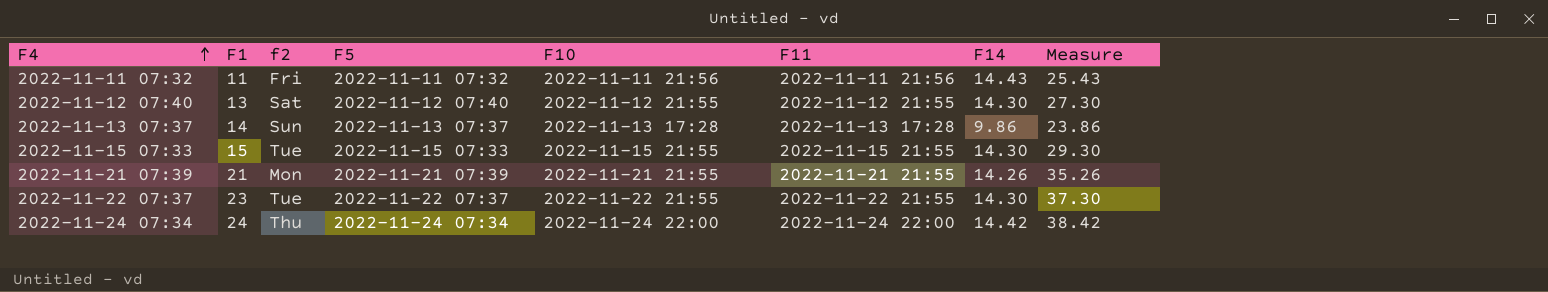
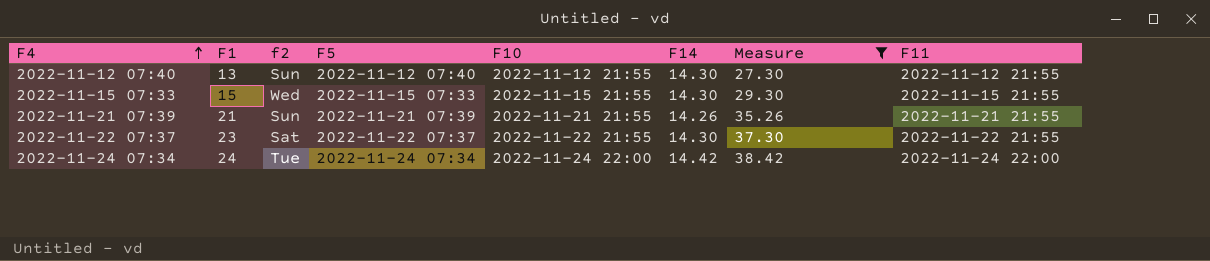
filter: none -> Measure >= 27.30
column F11 | position: 6 -> 8
2022-11-12 07:40 | f2: Sat -> Sun
2022-11-15 07:33 | f2: Tue -> Wed
2022-11-21 07:39 | f2: Mon -> Sun
2022-11-22 07:37 | f2: Tue -> Sat
2022-11-24 07:34 | f2: Thu -> Tue

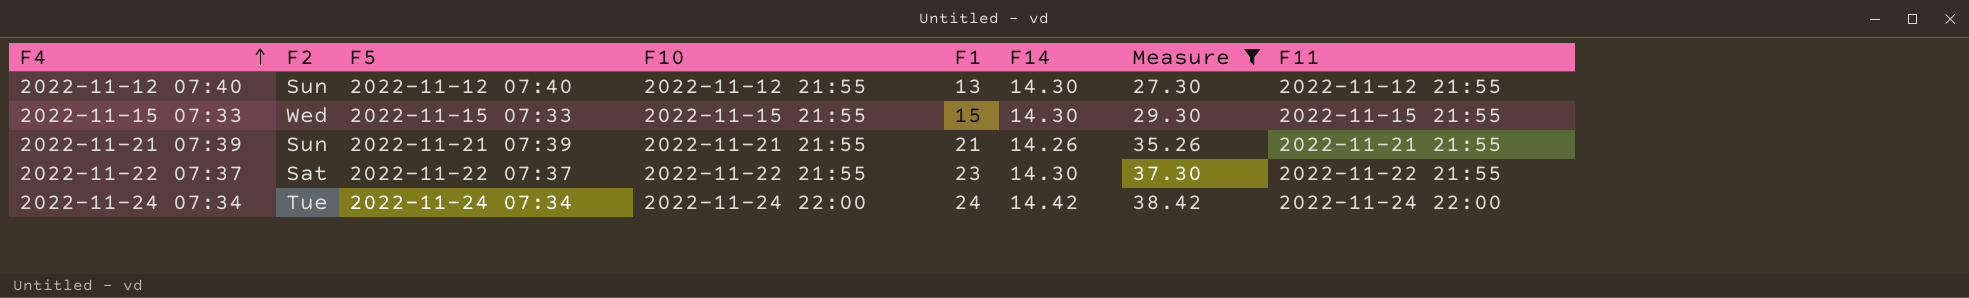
column name: f2 -> F2
column F1 | position: 2 -> 5

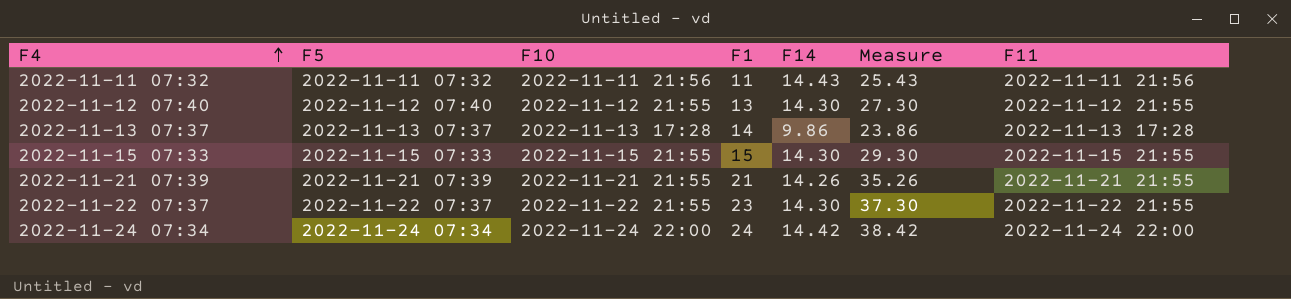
filter: Measure >= 27.30 -> none
column F2 | position: 2 -> none

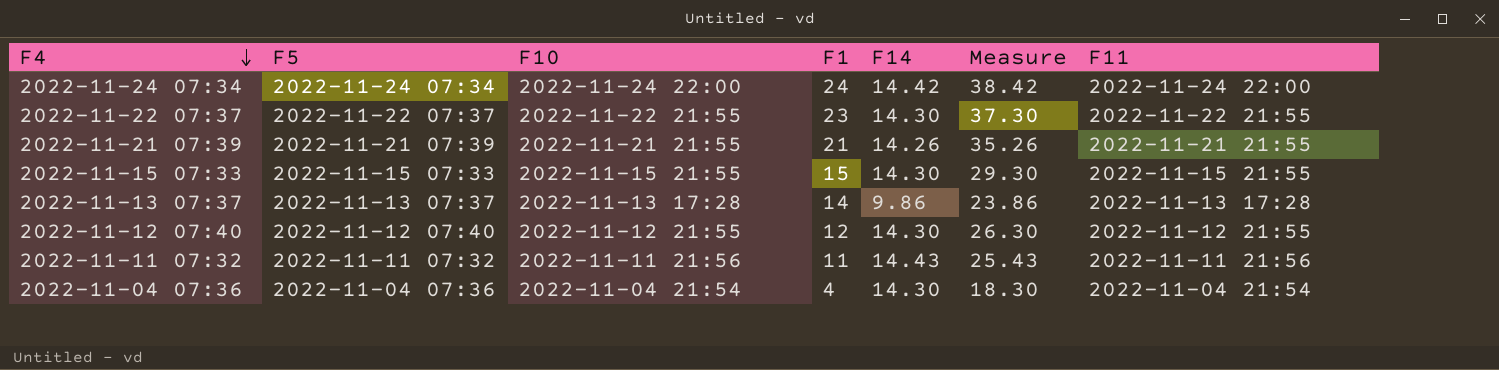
row order: F4 ascending -> F4 descending
2022-11-12 07:40 | F1: 13 -> 12
2022-11-12 07:40 | Measure: 27.30 -> 26.30
row 2022-11-04 07:36: none -> 2022-11-04 07:36 | 2022-11-04 21:54 | 4 | 14.30 | 18.30 | 2022-11-04 21:54

